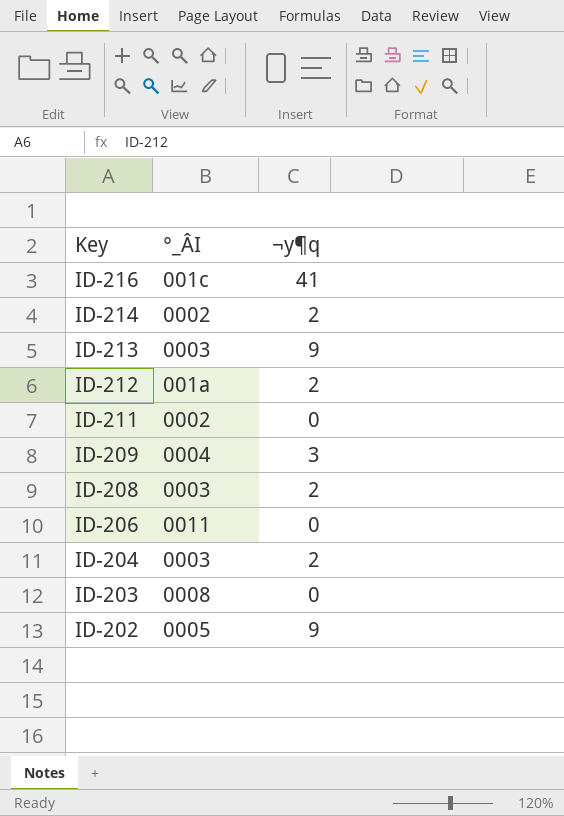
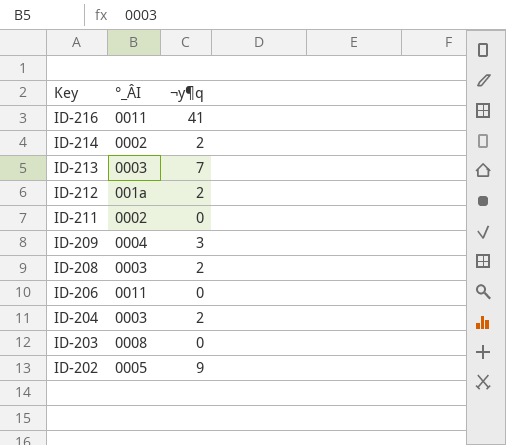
ID-216 | °_ÂI: 001c -> 0011
ID-213 | ¬y¶q: 9 -> 7

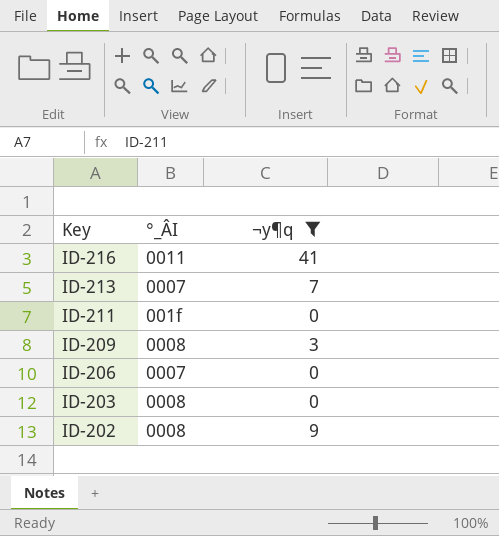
filter: none -> ¬y¶q != 2
ID-213 | °_ÂI: 0003 -> 0007
ID-211 | °_ÂI: 0002 -> 001f
ID-209 | °_ÂI: 0004 -> 0008
ID-206 | °_ÂI: 0011 -> 0007
ID-202 | °_ÂI: 0005 -> 0008

